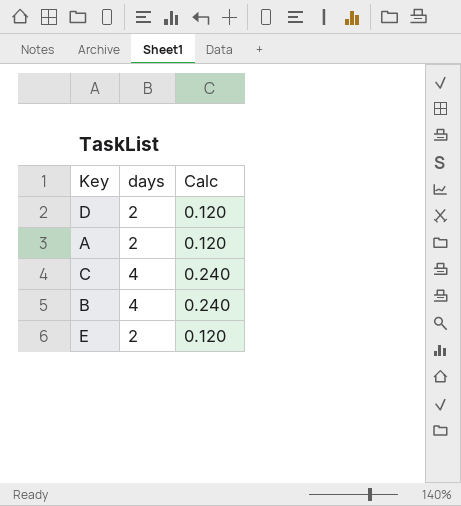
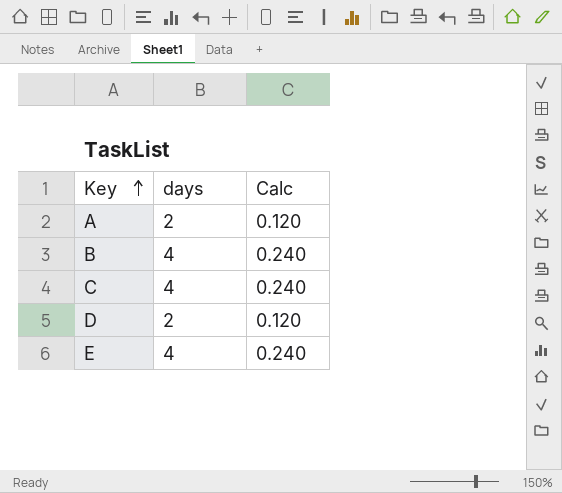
row order: none -> Key ascending
E | days: 2 -> 4
E | Calc: 0.120 -> 0.240

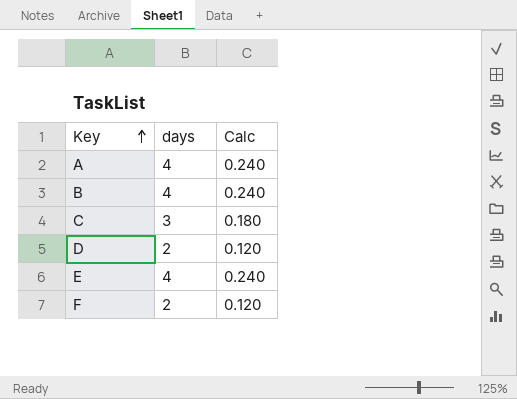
A | days: 2 -> 4
A | Calc: 0.120 -> 0.240
C | days: 4 -> 3
C | Calc: 0.240 -> 0.180
row F: none -> 2 | 0.120

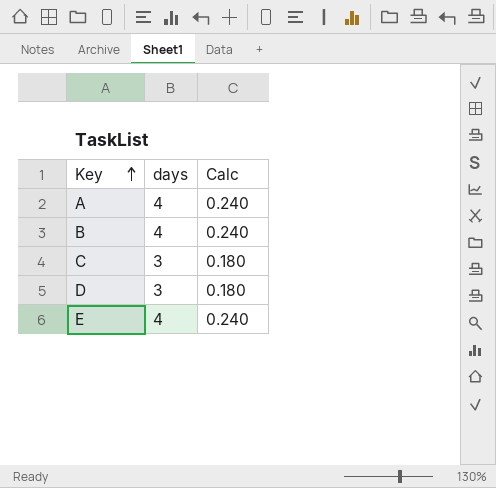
row F: 2 | 0.120 -> none
D | days: 2 -> 3
D | Calc: 0.120 -> 0.180

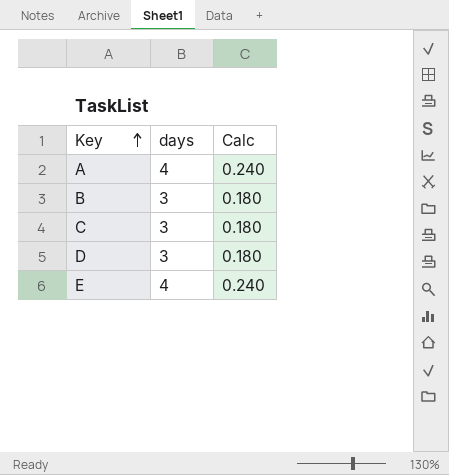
B | days: 4 -> 3
B | Calc: 0.240 -> 0.180

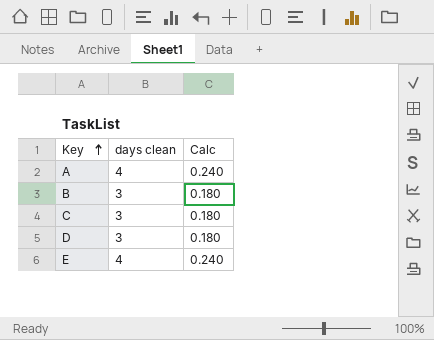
column name: days -> days clean

